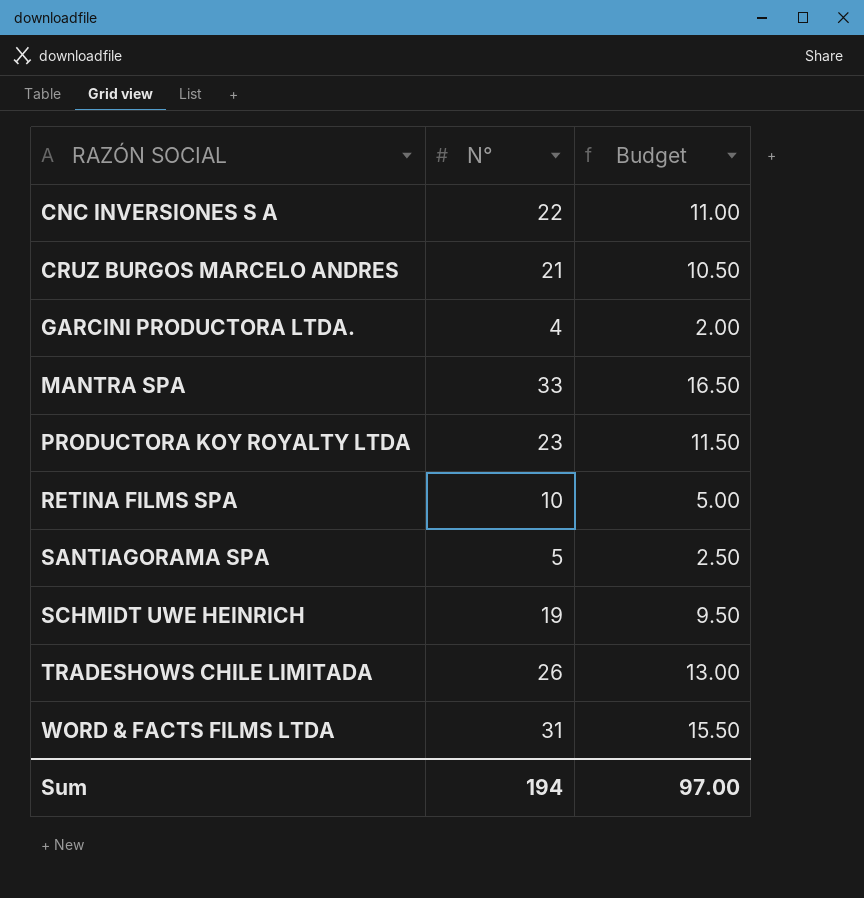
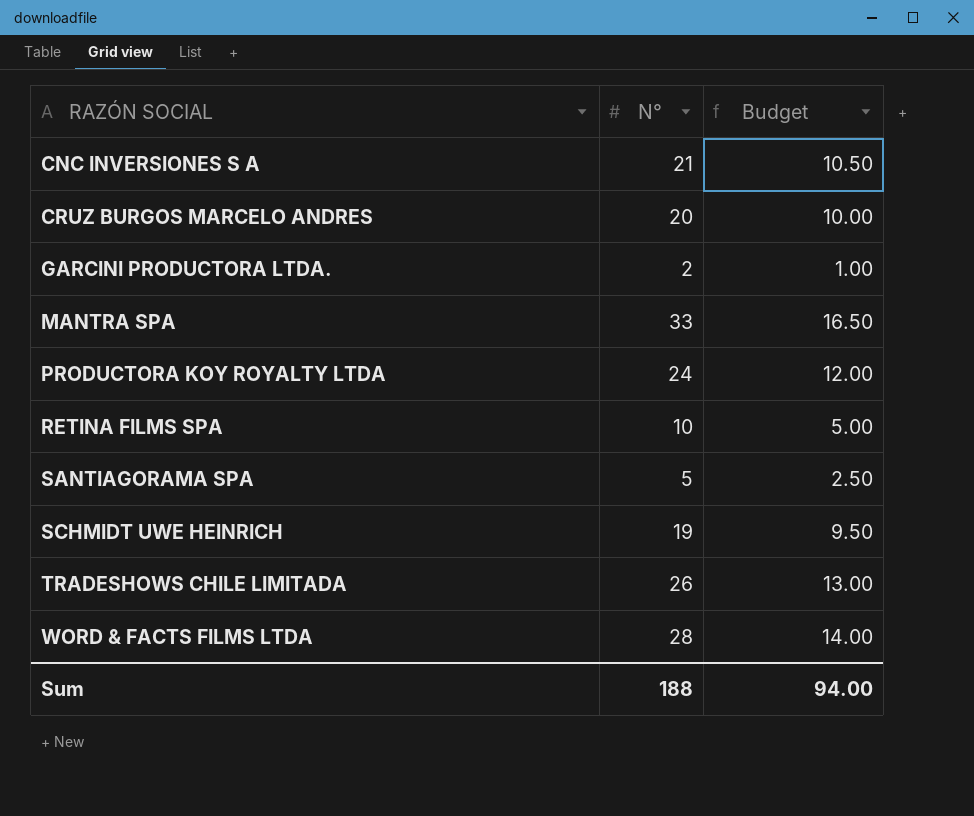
CNC INVERSIONES S A | N°: 22 -> 21
CNC INVERSIONES S A | Budget: 11.00 -> 10.50
CRUZ BURGOS MARCELO ANDRES | N°: 21 -> 20
CRUZ BURGOS MARCELO ANDRES | Budget: 10.50 -> 10.00
GARCINI PRODUCTORA LTDA. | N°: 4 -> 2
GARCINI PRODUCTORA LTDA. | Budget: 2.00 -> 1.00
PRODUCTORA KOY ROYALTY LTDA | N°: 23 -> 24
PRODUCTORA KOY ROYALTY LTDA | Budget: 11.50 -> 12.00
WORD & FACTS FILMS LTDA | N°: 31 -> 28
WORD & FACTS FILMS LTDA | Budget: 15.50 -> 14.00
Sum | N°: 194 -> 188
Sum | Budget: 97.00 -> 94.00

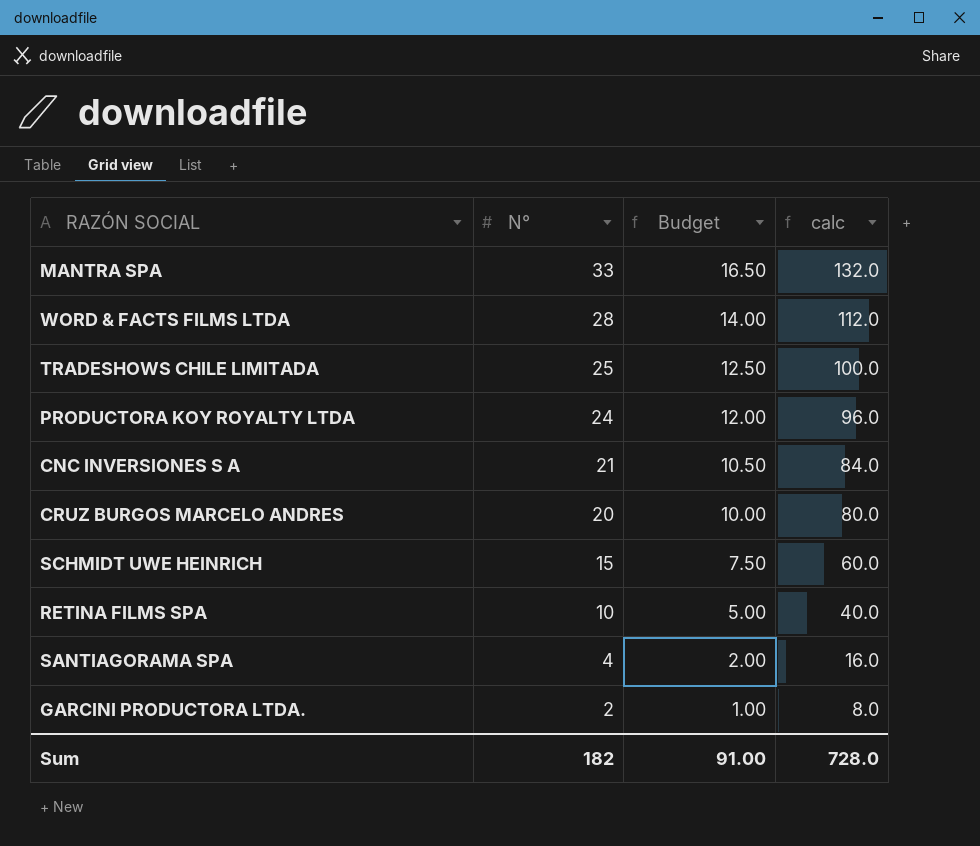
row order: RAZÓN SOCIAL ascending -> N° descending
column calc | formula: none -> [N°] * 4
TRADESHOWS CHILE LIMITADA | N°: 26 -> 25
TRADESHOWS CHILE LIMITADA | Budget: 13.00 -> 12.50
SCHMIDT UWE HEINRICH | N°: 19 -> 15
SCHMIDT UWE HEINRICH | Budget: 9.50 -> 7.50
SANTIAGORAMA SPA | N°: 5 -> 4
SANTIAGORAMA SPA | Budget: 2.50 -> 2.00
Sum | N°: 188 -> 182
Sum | Budget: 94.00 -> 91.00

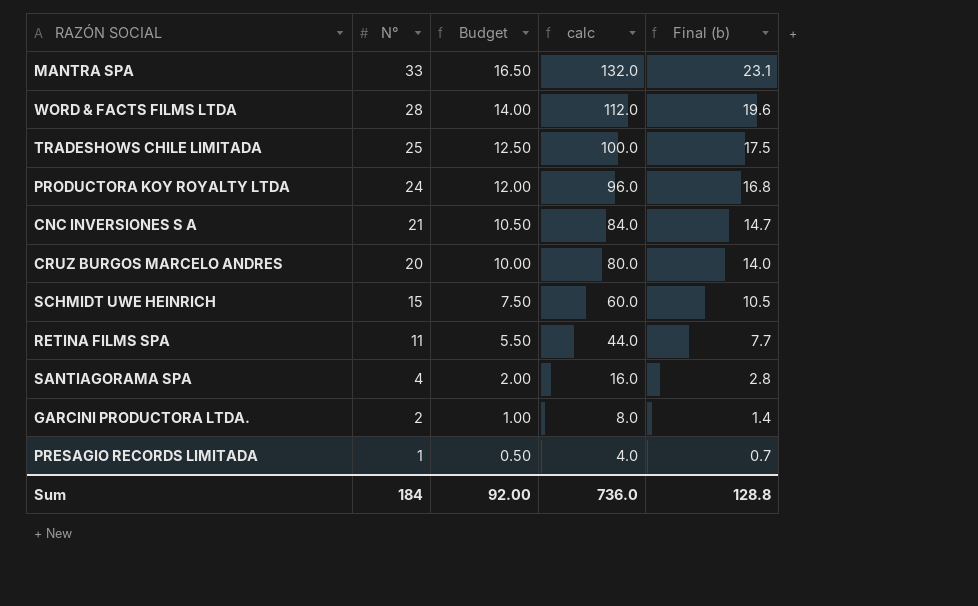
column Final (b) | formula: none -> [N°] * 0.7
RETINA FILMS SPA | N°: 10 -> 11
RETINA FILMS SPA | Budget: 5.00 -> 5.50
RETINA FILMS SPA | calc: 40.0 -> 44.0
row PRESAGIO RECORDS LIMITADA: none -> 1 | 0.50 | 4.0 | 0.7
Sum | N°: 182 -> 184
Sum | Budget: 91.00 -> 92.00
Sum | calc: 728.0 -> 736.0

